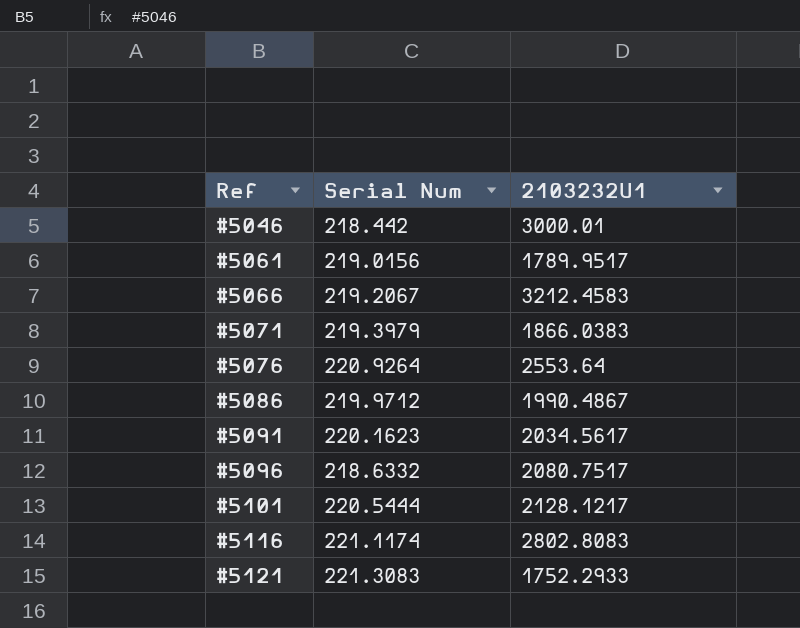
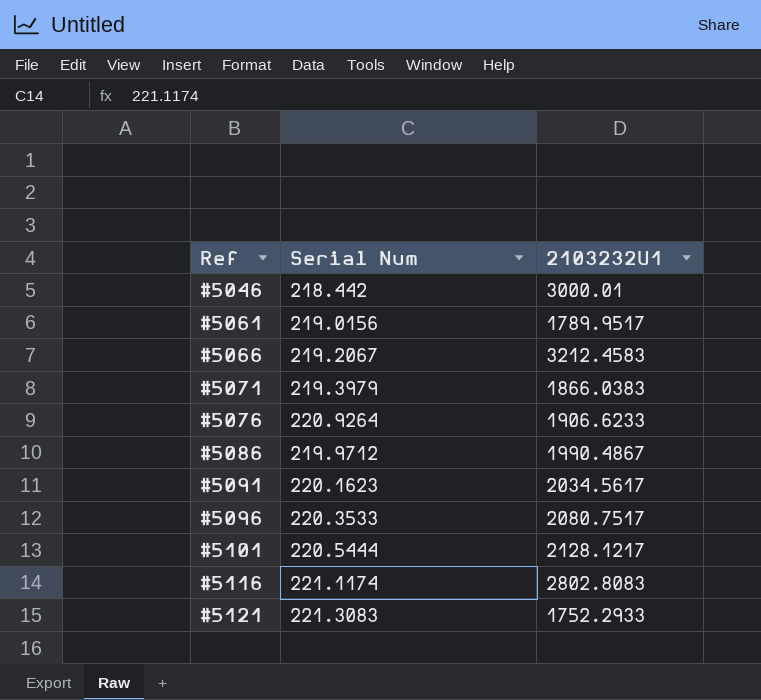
#5076 | 2103232U1: 2553.64 -> 1906.6233
#5096 | Serial Num: 218.6332 -> 220.3533

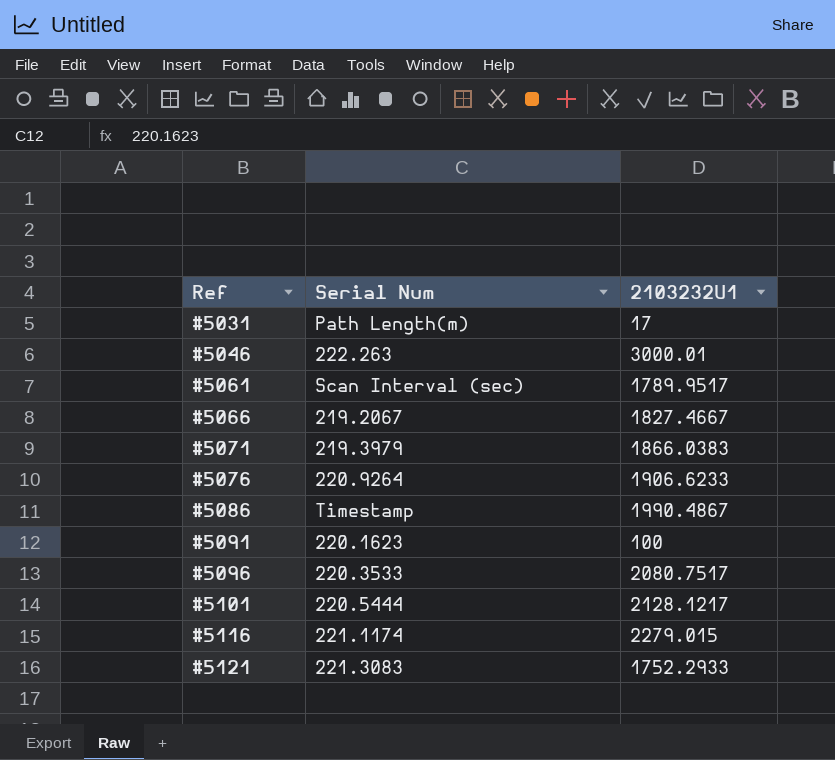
row #5031: none -> Path Length(m) | 17
#5046 | Serial Num: 218.442 -> 222.263
#5061 | Serial Num: 219.0156 -> Scan Interval (sec)
#5066 | 2103232U1: 3212.4583 -> 1827.4667
#5086 | Serial Num: 219.9712 -> Timestamp
#5091 | 2103232U1: 2034.5617 -> 100
#5116 | 2103232U1: 2802.8083 -> 2279.015

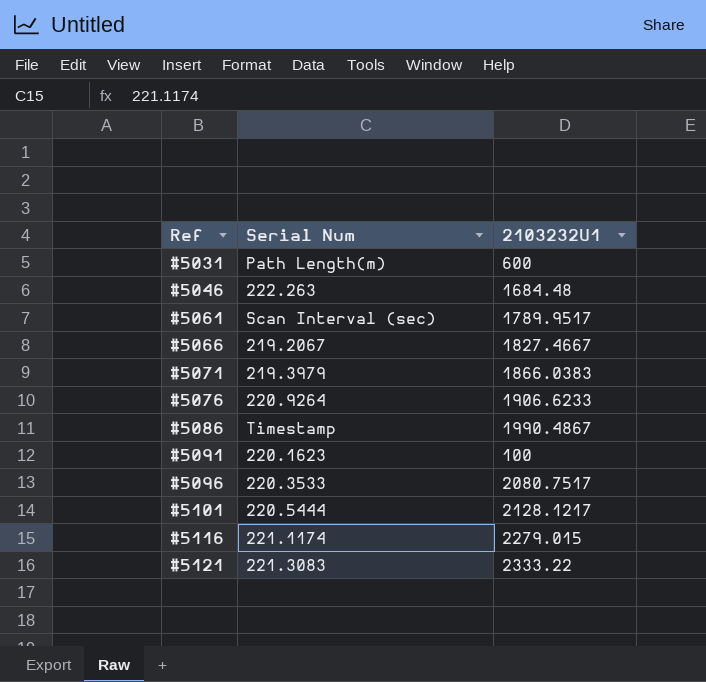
#5031 | 2103232U1: 17 -> 600
#5046 | 2103232U1: 3000.01 -> 1684.48
#5121 | 2103232U1: 1752.2933 -> 2333.22

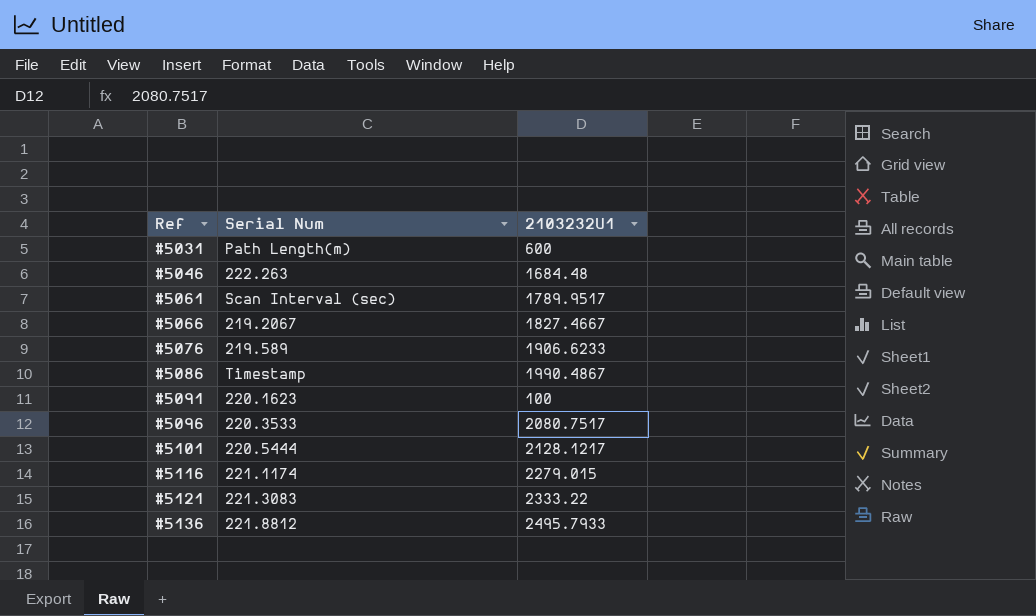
row #5071: 219.3979 | 1866.0383 -> none
#5076 | Serial Num: 220.9264 -> 219.589
row #5136: none -> 221.8812 | 2495.7933

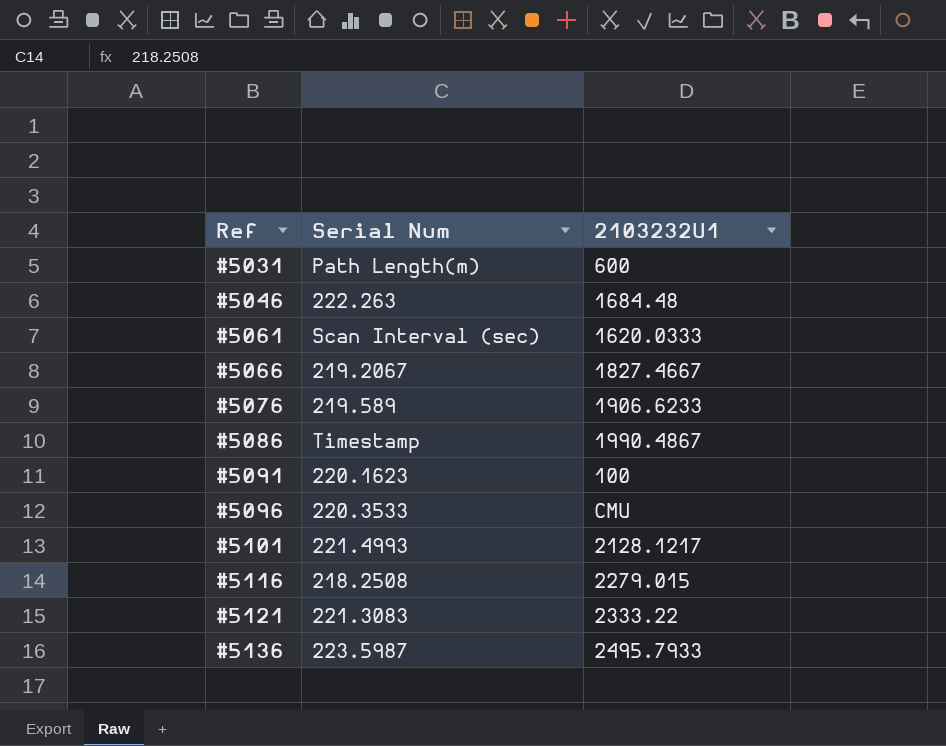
#5061 | 2103232U1: 1789.9517 -> 1620.0333
#5096 | 2103232U1: 2080.7517 -> CMU
#5101 | Serial Num: 220.5444 -> 221.4993
#5116 | Serial Num: 221.1174 -> 218.2508
#5136 | Serial Num: 221.8812 -> 223.5987

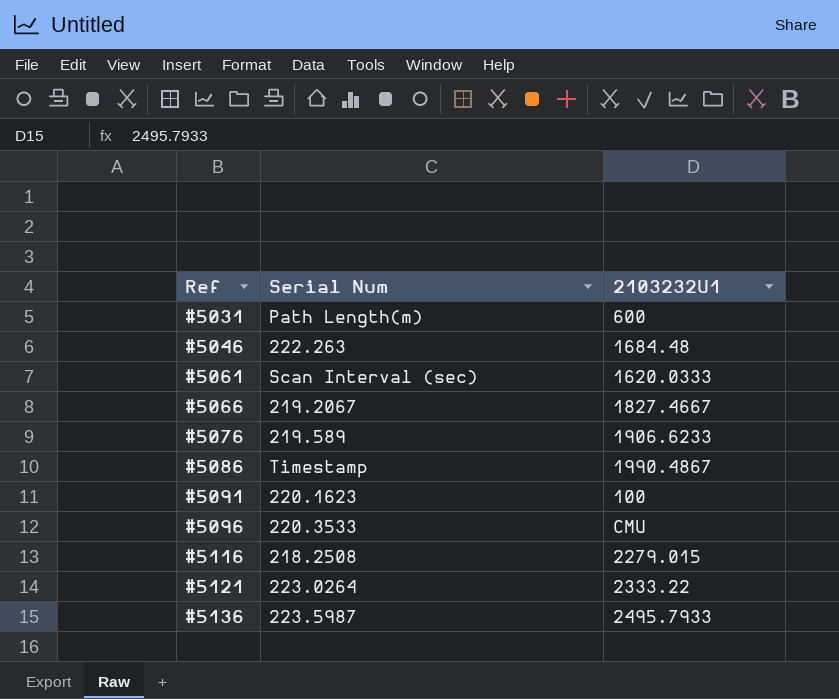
row #5101: 221.4993 | 2128.1217 -> none
#5121 | Serial Num: 221.3083 -> 223.0264

